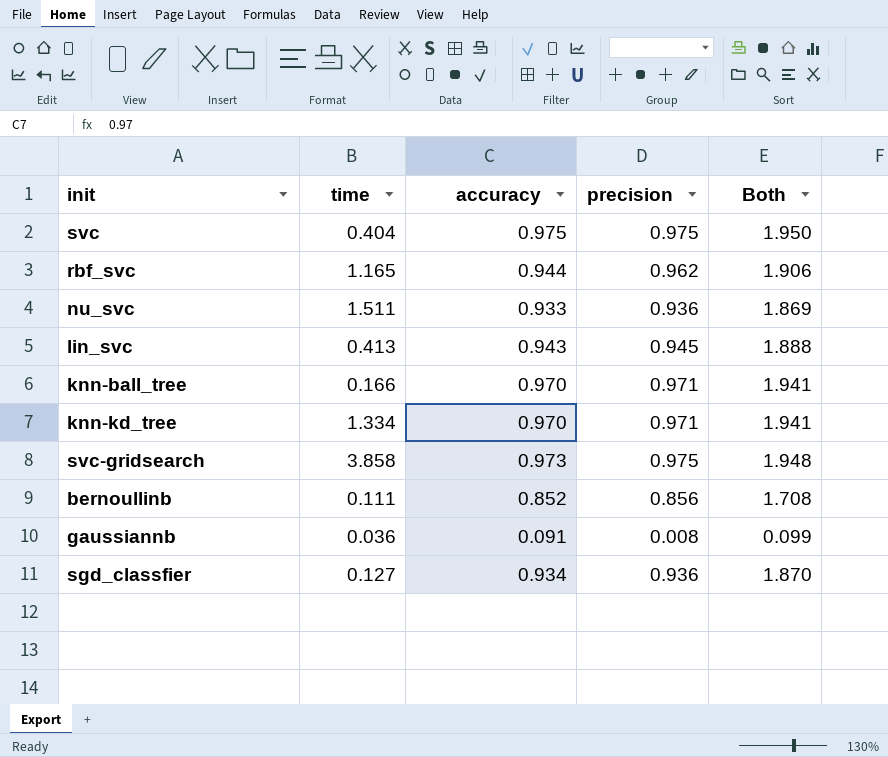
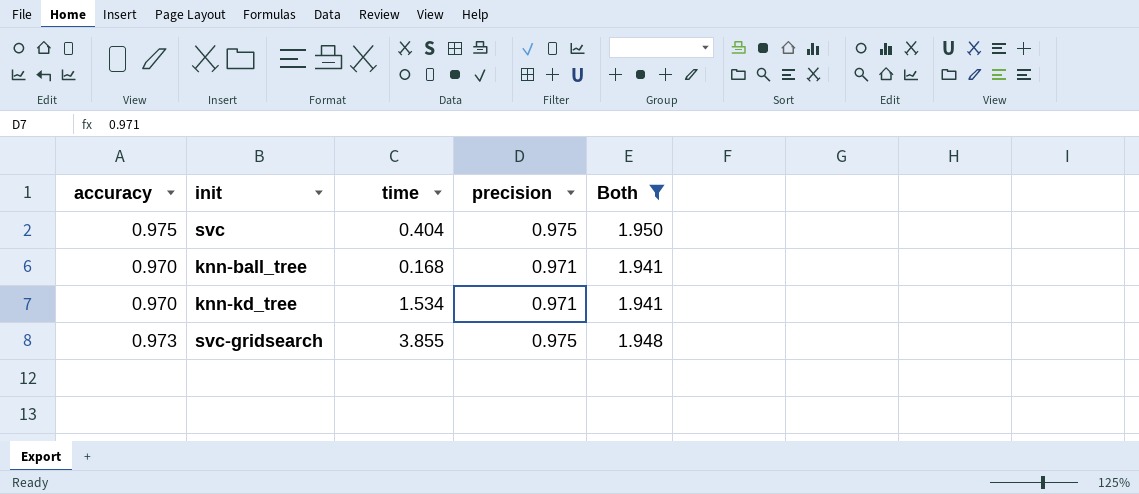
filter: none -> Both >= 1.941
column accuracy | position: 3 -> 1
knn-ball_tree | time: 0.166 -> 0.168
knn-kd_tree | time: 1.334 -> 1.534
svc-gridsearch | time: 3.858 -> 3.855

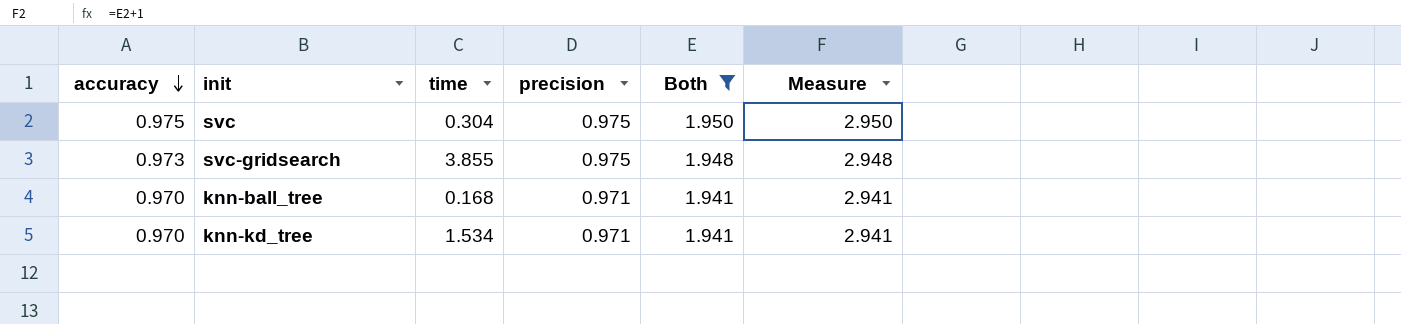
row order: none -> accuracy descending
column Measure | formula: none -> [Both] + 1
svc | time: 0.404 -> 0.304

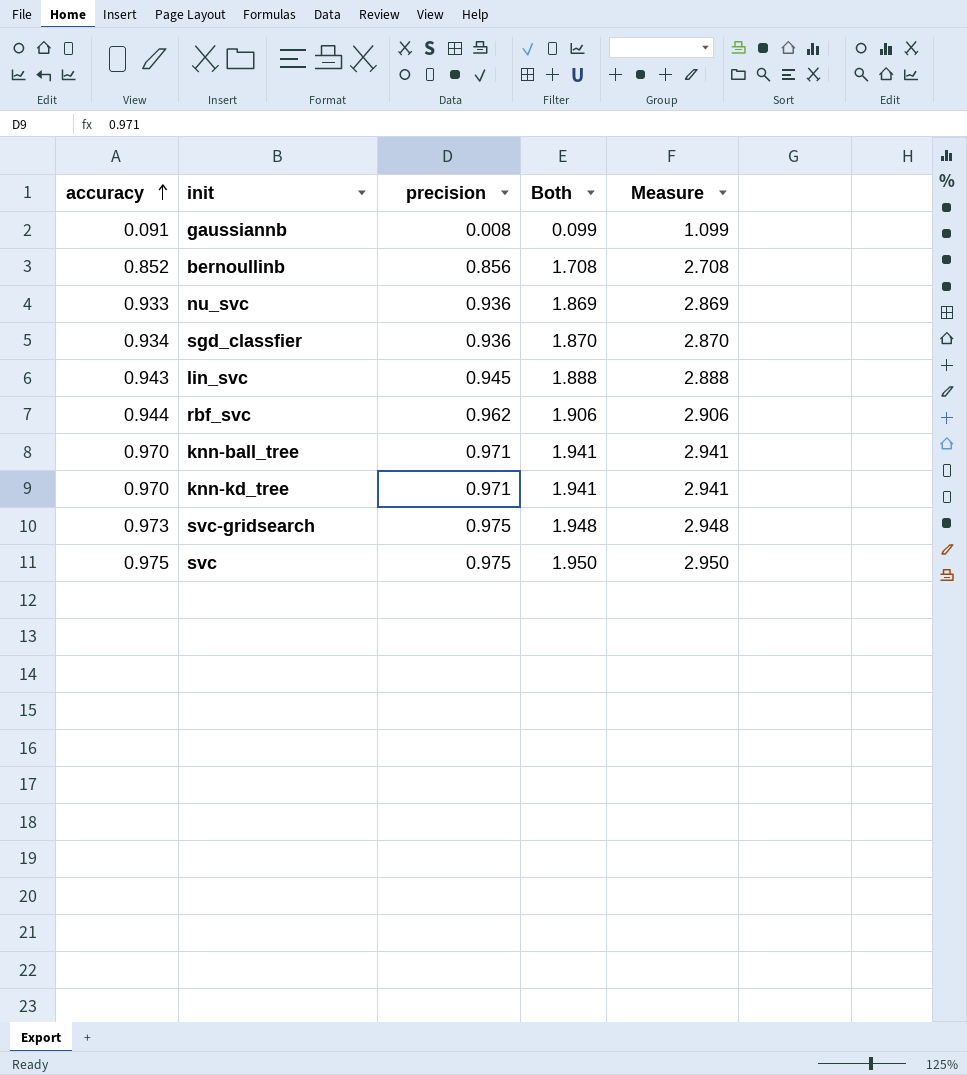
filter: Both >= 1.941 -> none
row order: accuracy descending -> accuracy ascending
column time | position: 3 -> none

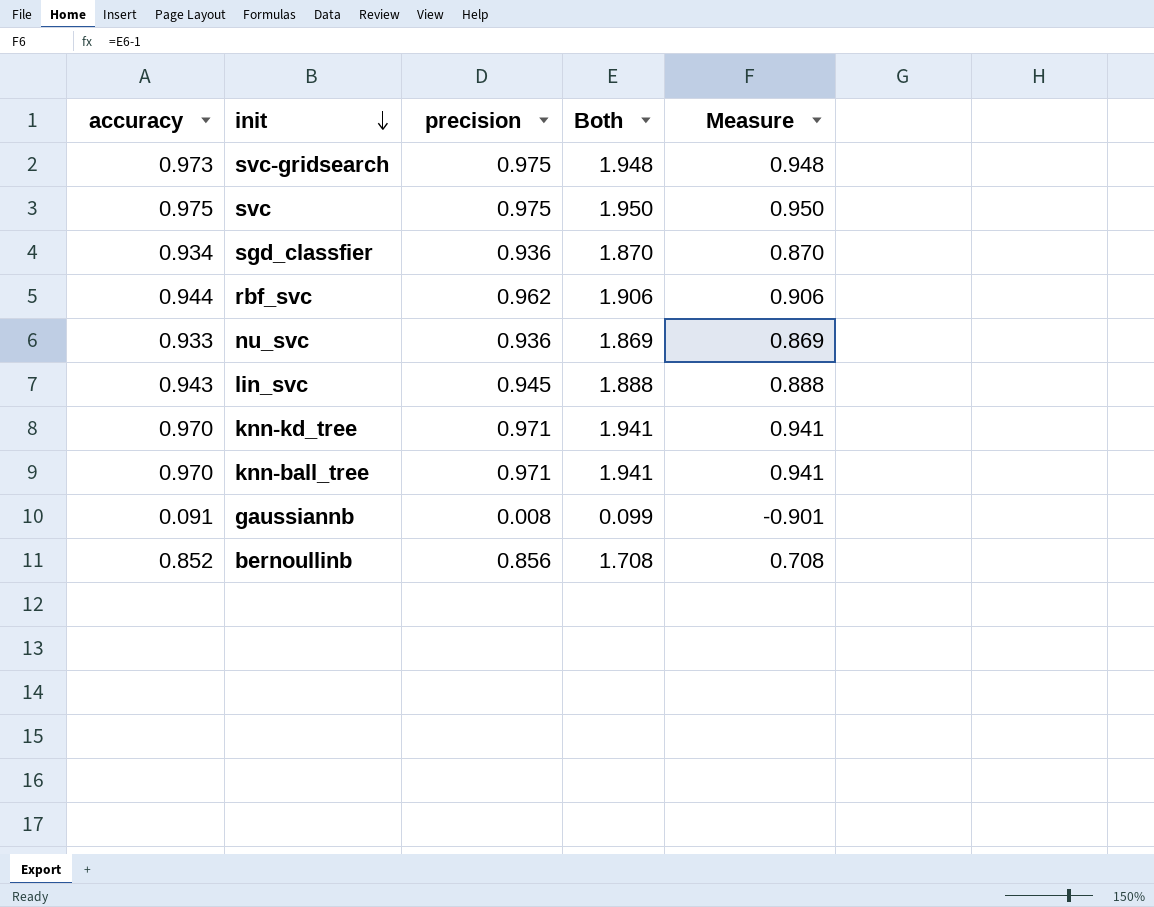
row order: accuracy ascending -> init descending
column Measure | formula: [Both] + 1 -> [Both] - 1

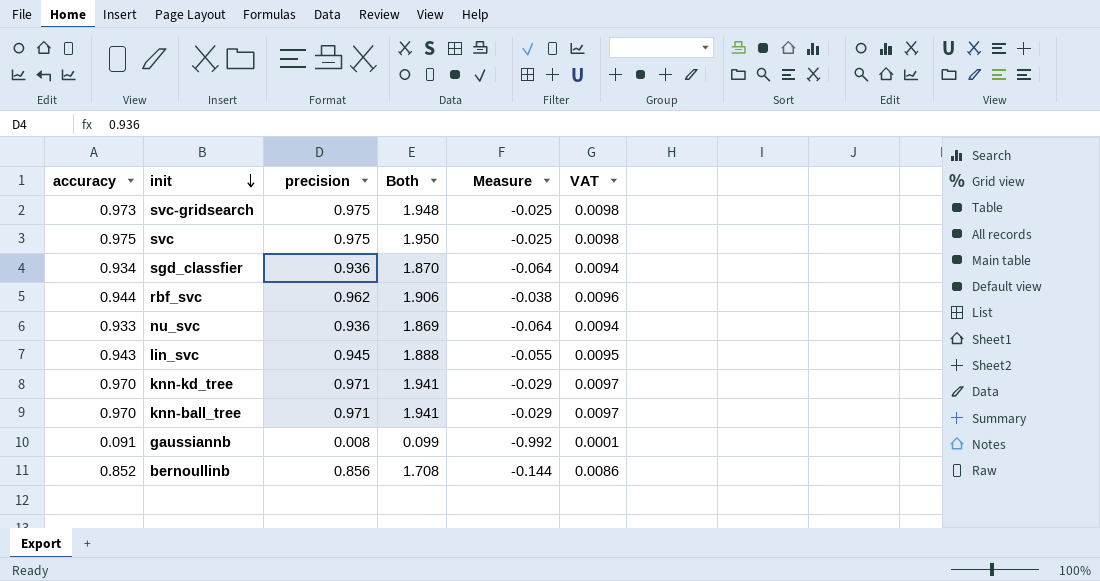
column Measure | formula: [Both] - 1 -> [precision] - 1
column VAT | formula: none -> [precision] * 0.01

